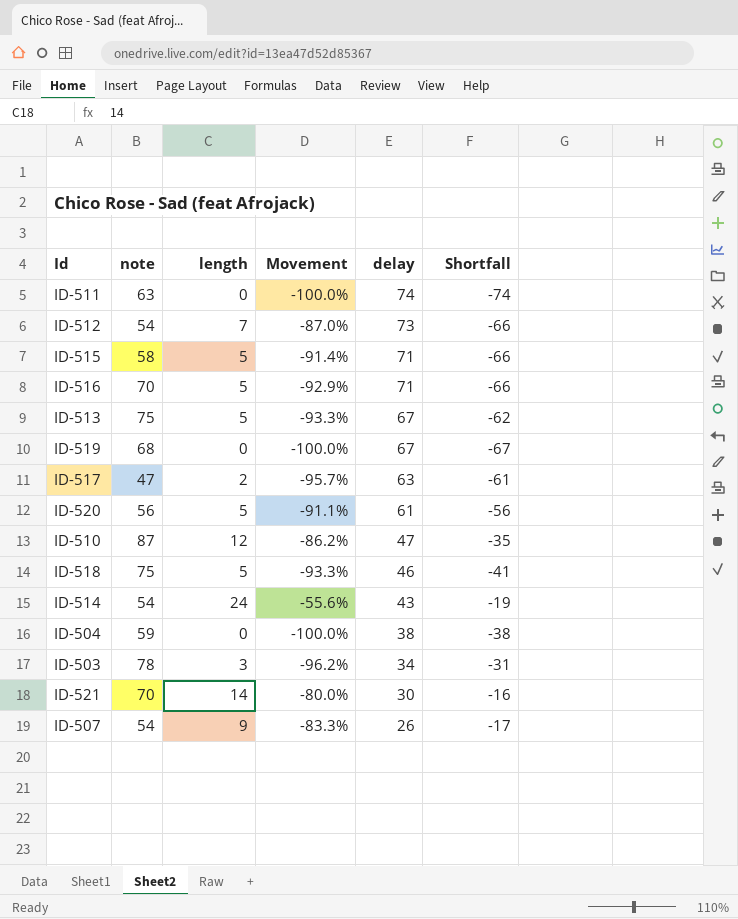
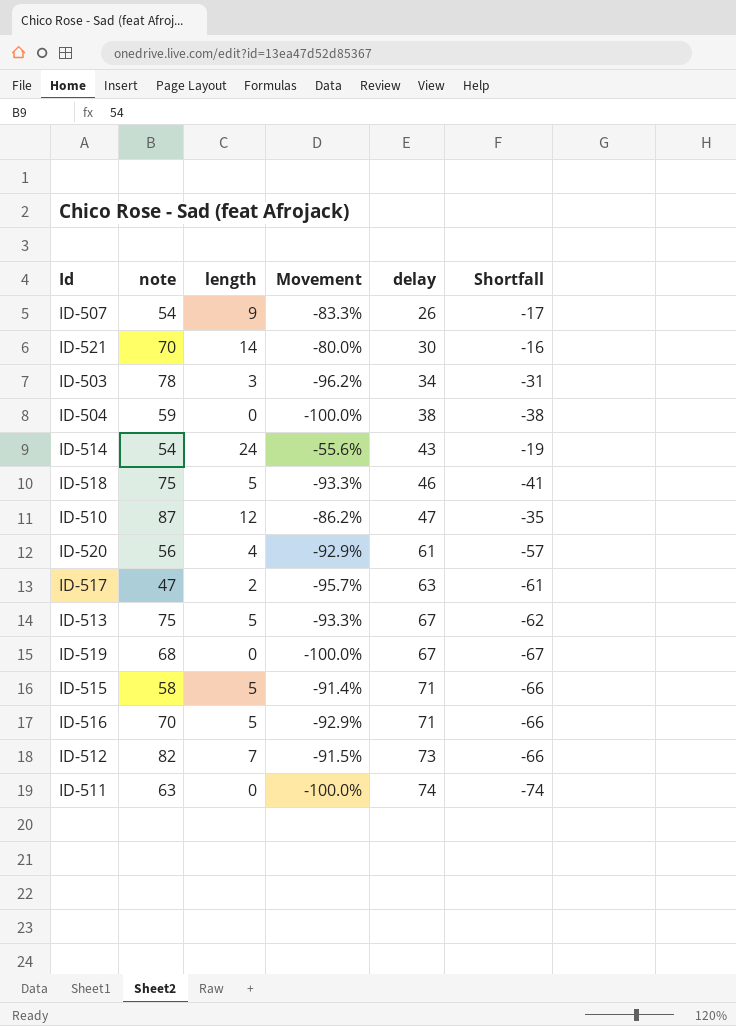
row order: delay descending -> delay ascending
ID-520 | length: 5 -> 4
ID-520 | Movement: -91.1% -> -92.9%
ID-520 | Shortfall: -56 -> -57
ID-512 | note: 54 -> 82
ID-512 | Movement: -87.0% -> -91.5%

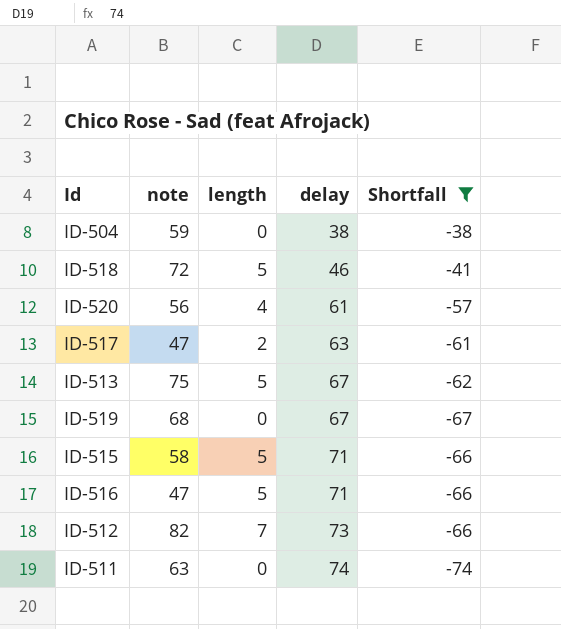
filter: none -> Shortfall <= -38
column Movement | formula: ([length] - [note]) / [note] -> none
ID-518 | note: 75 -> 72
ID-516 | note: 70 -> 47

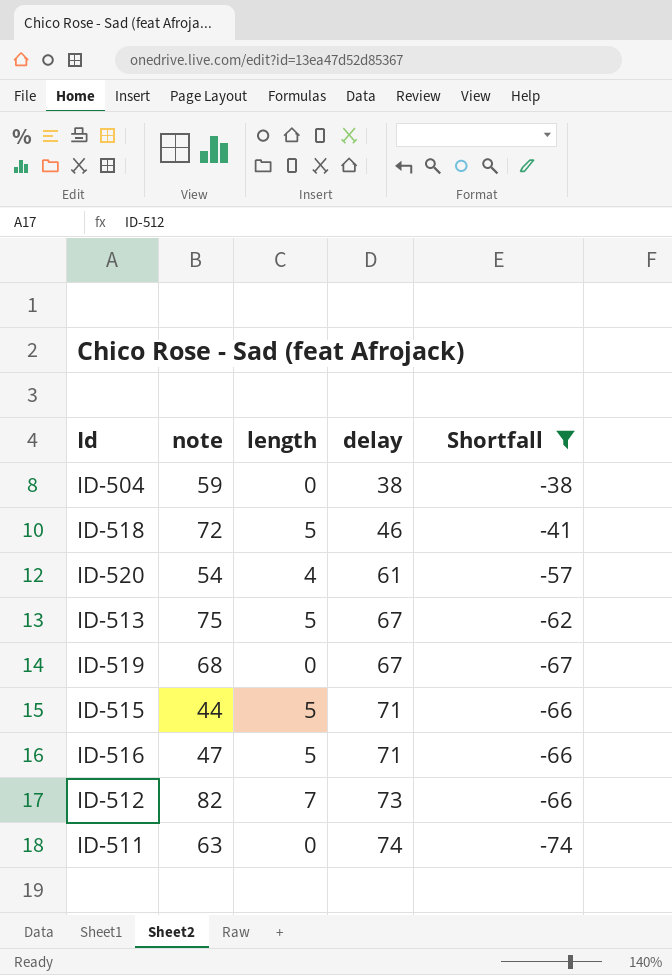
row ID-517: 47 | 2 | 63 | -61 -> none
ID-520 | note: 56 -> 54
ID-515 | note: 58 -> 44

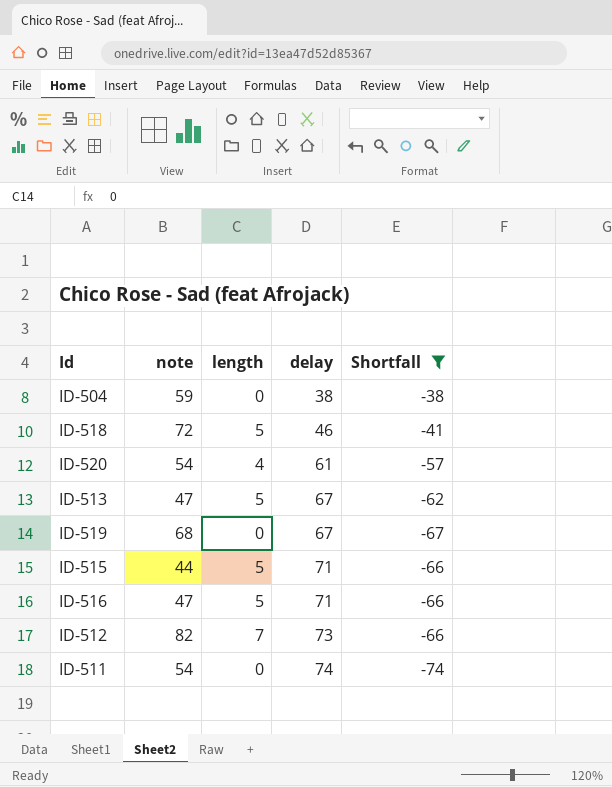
ID-513 | note: 75 -> 47
ID-511 | note: 63 -> 54

